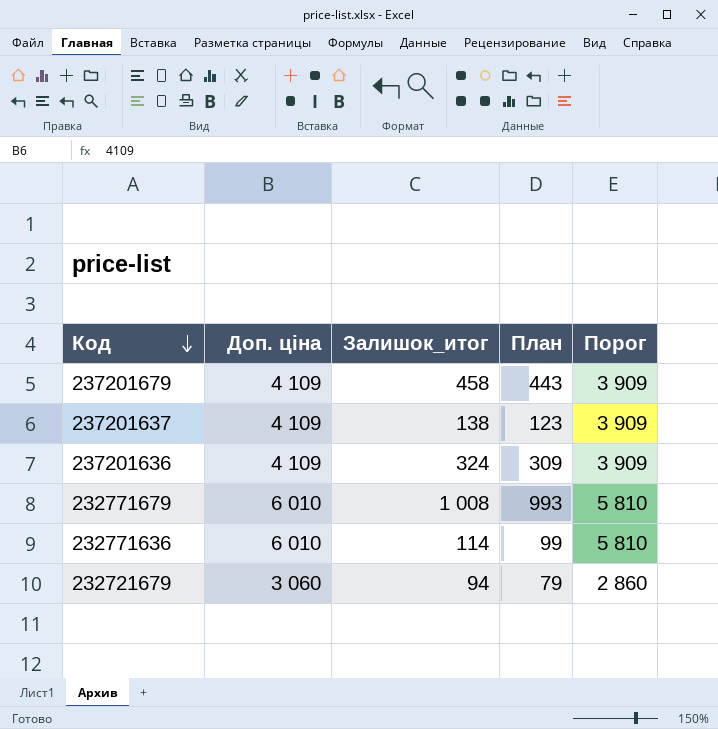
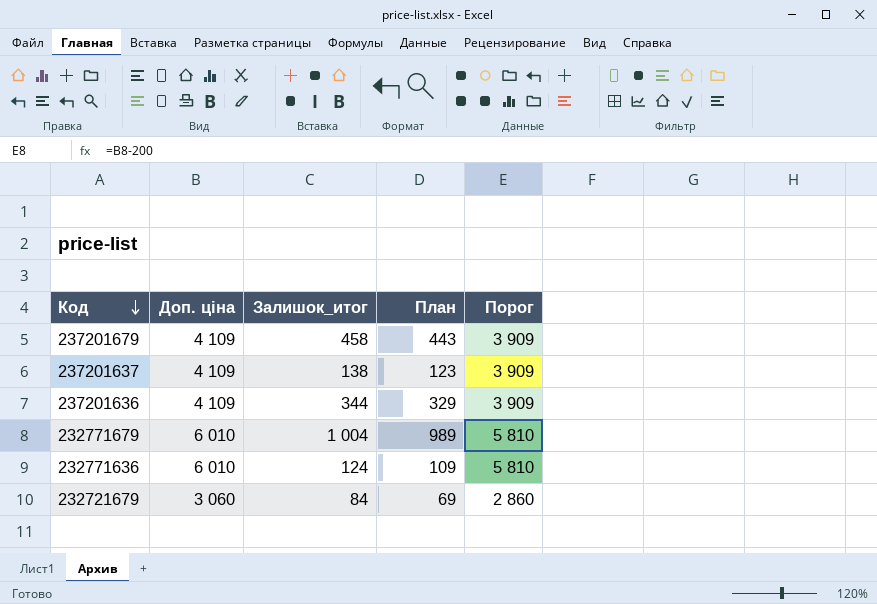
237201636 | Залишок_итог: 324 -> 344
237201636 | План: 309 -> 329
232771679 | Залишок_итог: 1 008 -> 1 004
232771679 | План: 993 -> 989
232771636 | Залишок_итог: 114 -> 124
232771636 | План: 99 -> 109
232721679 | Залишок_итог: 94 -> 84
232721679 | План: 79 -> 69

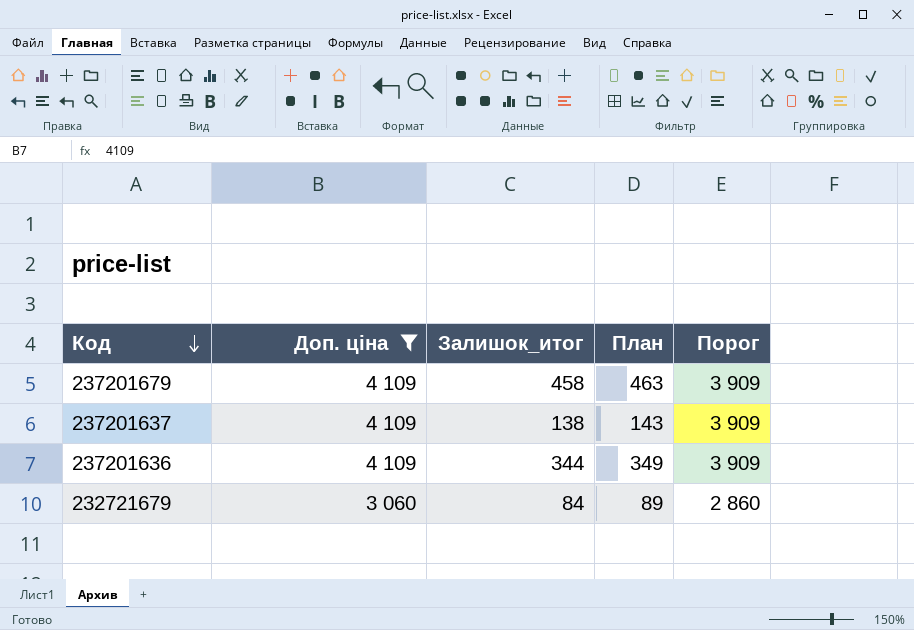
filter: none -> Доп. ціна != 6 010
column План | formula: [Залишок_итог] - 15 -> [Залишок_итог] + 5

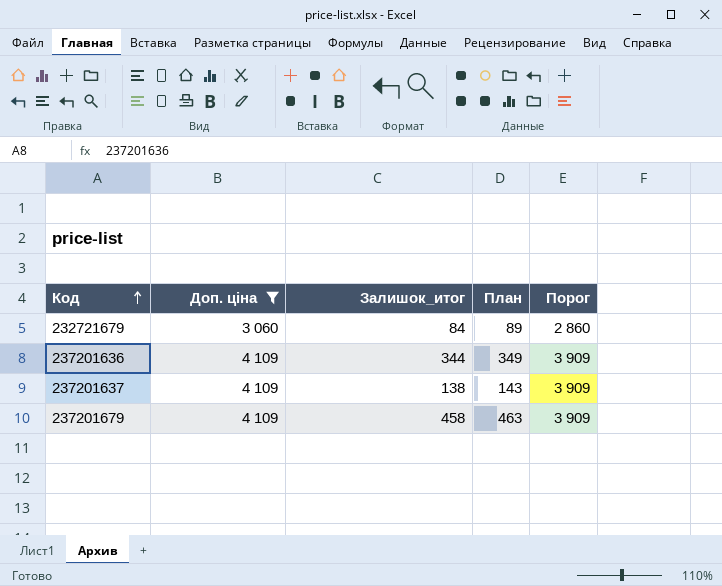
row order: Код descending -> Код ascending

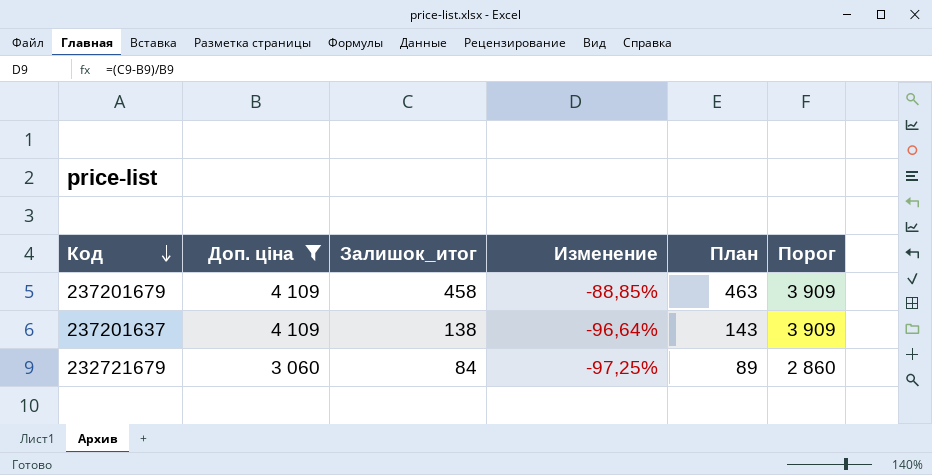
row order: Код ascending -> Код descending
column Изменение | formula: none -> ([Залишок_итог] - [Доп. ціна]) / [Доп. ціна]
row 237201636: 4 109 | 344 | 349 | 3 909 -> none

